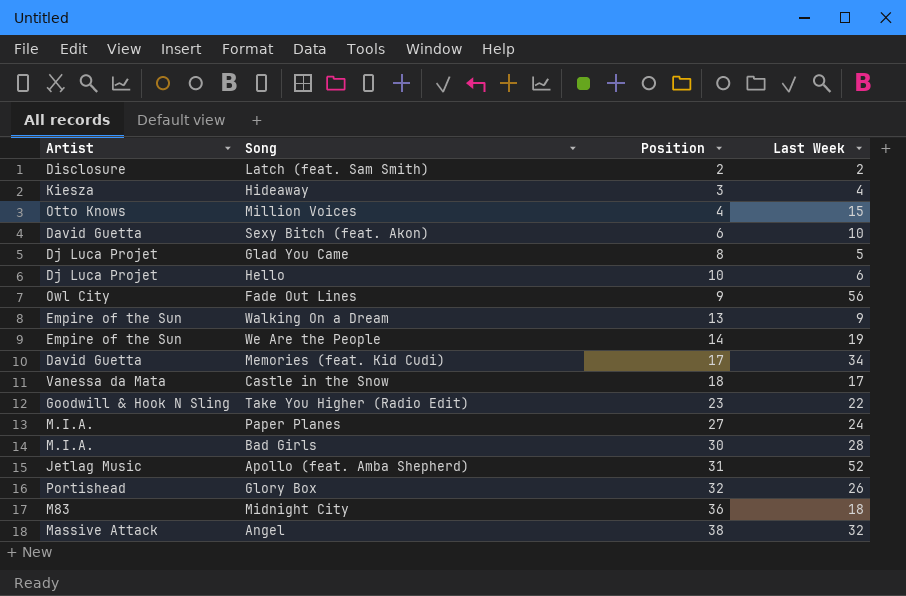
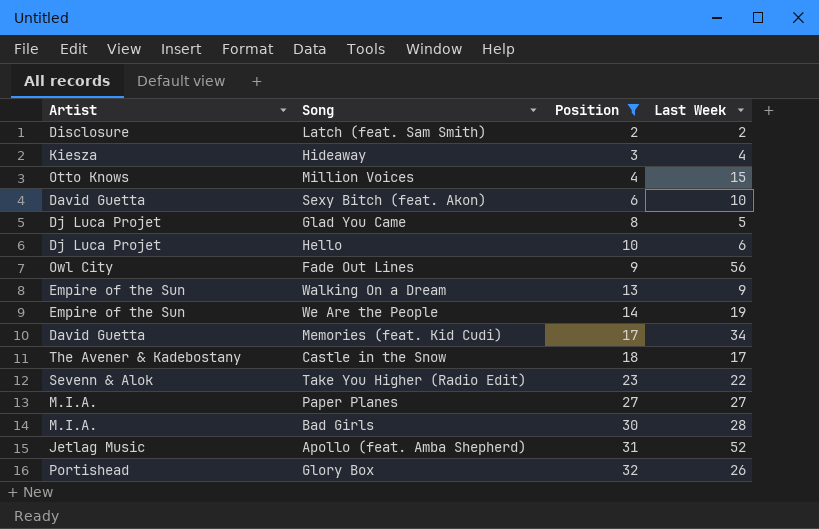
filter: none -> Position <= 32
Castle in the Snow | Artist: Vanessa da Mata -> The Avener & Kadebostany
Take You Higher (Radio Edit) | Artist: Goodwill & Hook N Sling -> Sevenn & Alok
Paper Planes | Last Week: 24 -> 27

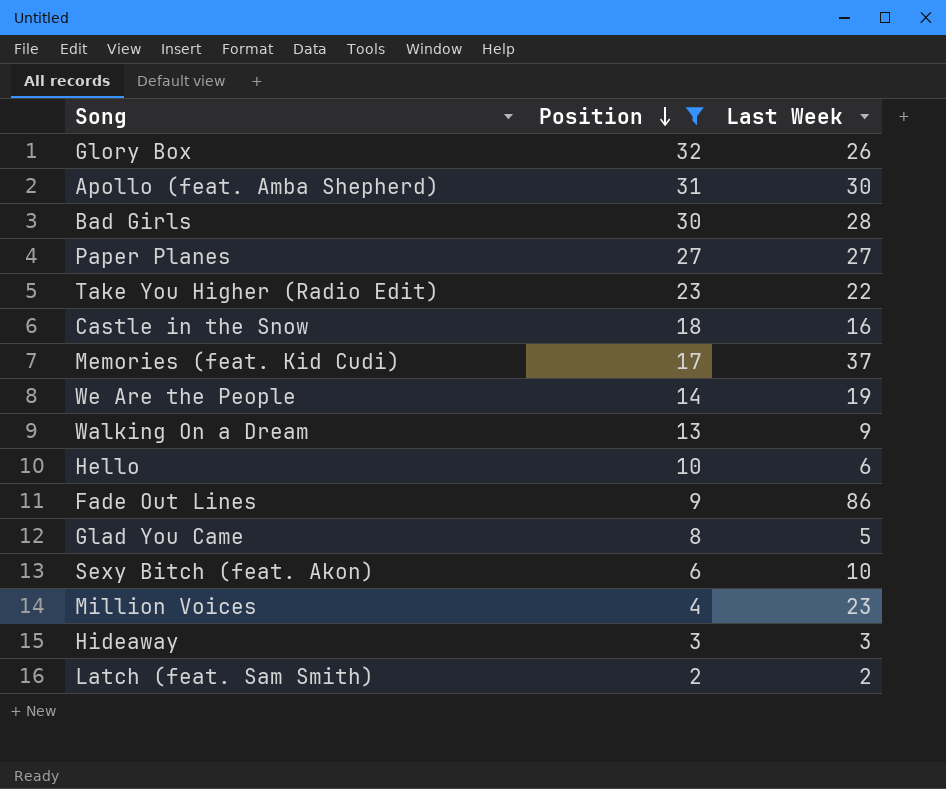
row order: none -> Position descending
column Artist | position: 1 -> none
Apollo (feat. Amba Shepherd) | Last Week: 52 -> 30
Castle in the Snow | Last Week: 17 -> 16
Memories (feat. Kid Cudi) | Last Week: 34 -> 37
Fade Out Lines | Last Week: 56 -> 86
Million Voices | Last Week: 15 -> 23
Hideaway | Last Week: 4 -> 3

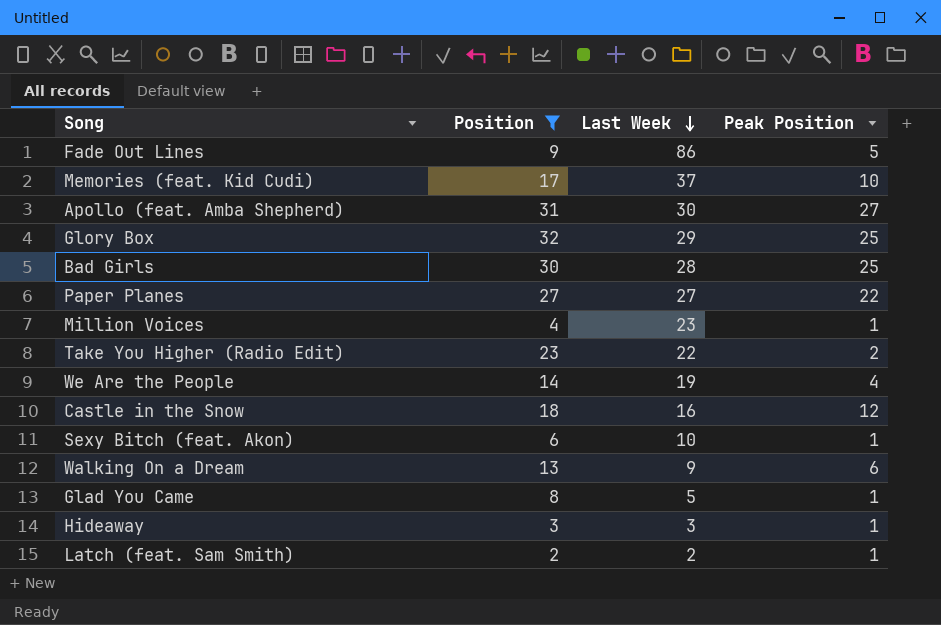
row order: Position descending -> Last Week descending
column Peak Position | position: none -> 4
row Hello: 10 | 6 -> none
Glory Box | Last Week: 26 -> 29

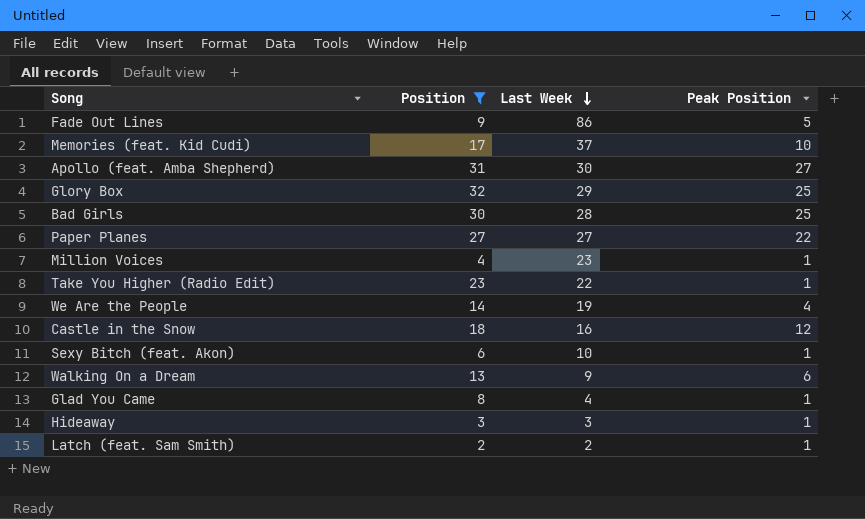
Take You Higher (Radio Edit) | Peak Position: 2 -> 1
Glad You Came | Last Week: 5 -> 4

